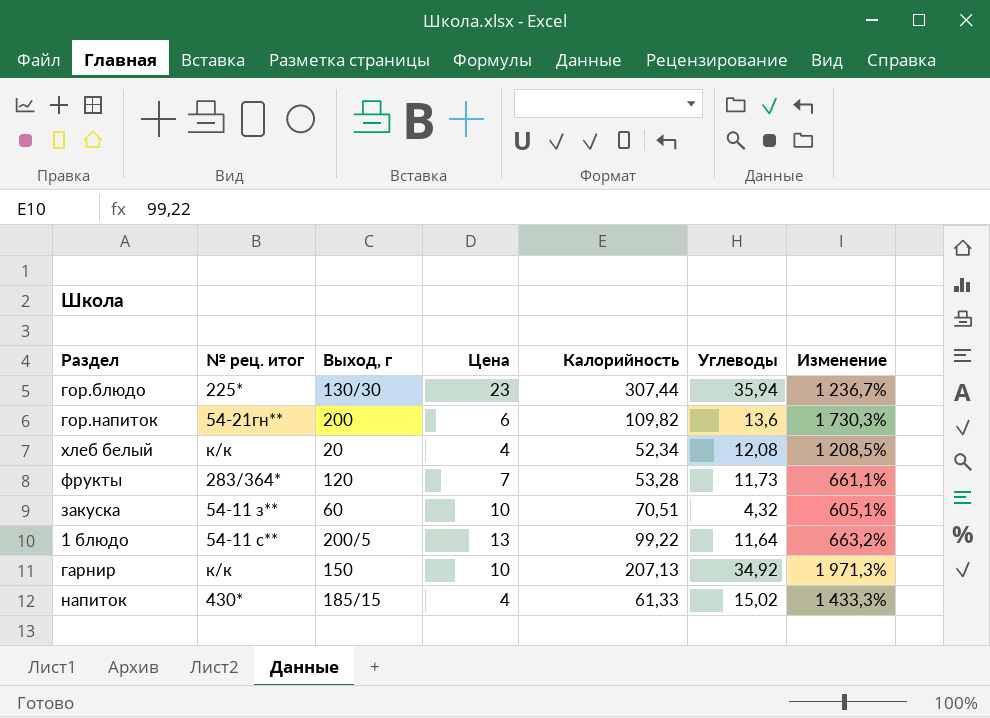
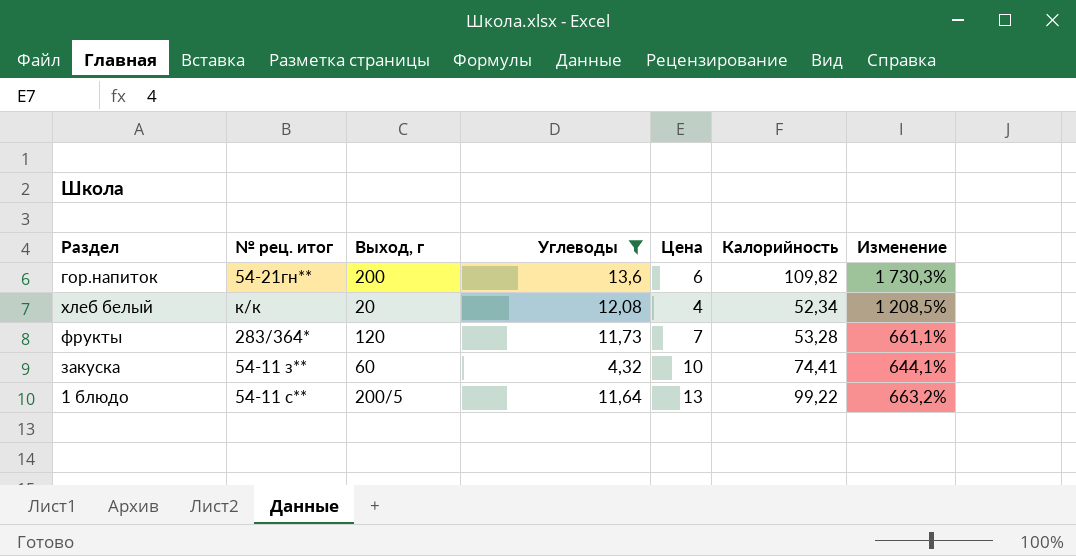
filter: none -> Углеводы <= 13,6
column Углеводы | position: 6 -> 4
закуска | Калорийность: 70,51 -> 74,41
закуска | Изменение: 605,1% -> 644,1%

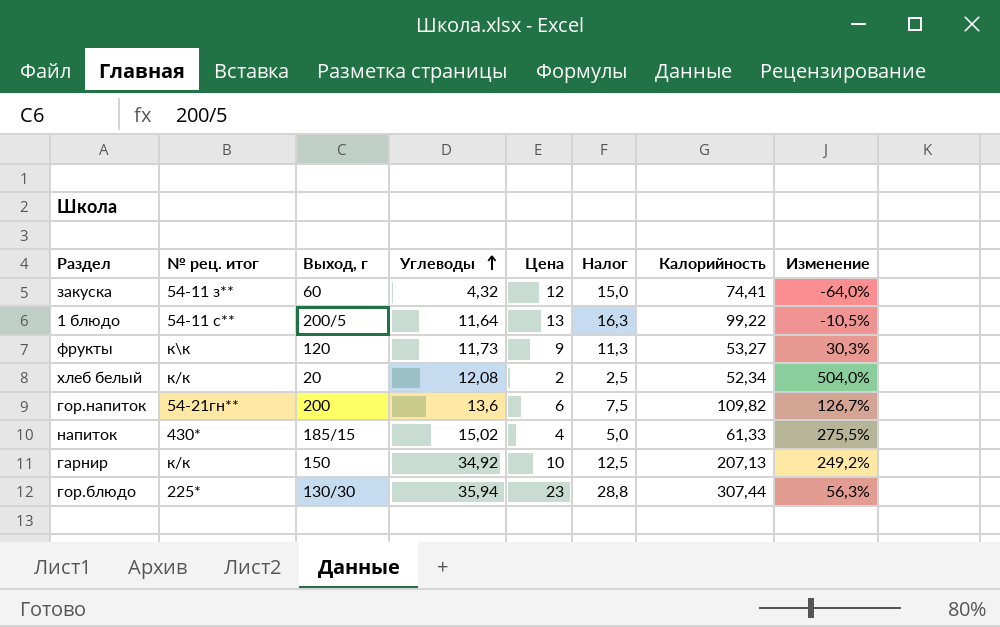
filter: Углеводы <= 13,6 -> none
row order: none -> Углеводы ascending
column Налог | formula: none -> [Цена] * 1,25
column Изменение | formula: ([Калорийность] - [Цена]) / [Цена] -> ([Углеводы] - [Цена]) / [Цена]
закуска | Цена: 10 -> 12
фрукты | № рец. итог: 283/364* -> к\к
фрукты | Цена: 7 -> 9
фрукты | Калорийность: 53,28 -> 53,27
хлеб белый | Цена: 4 -> 2

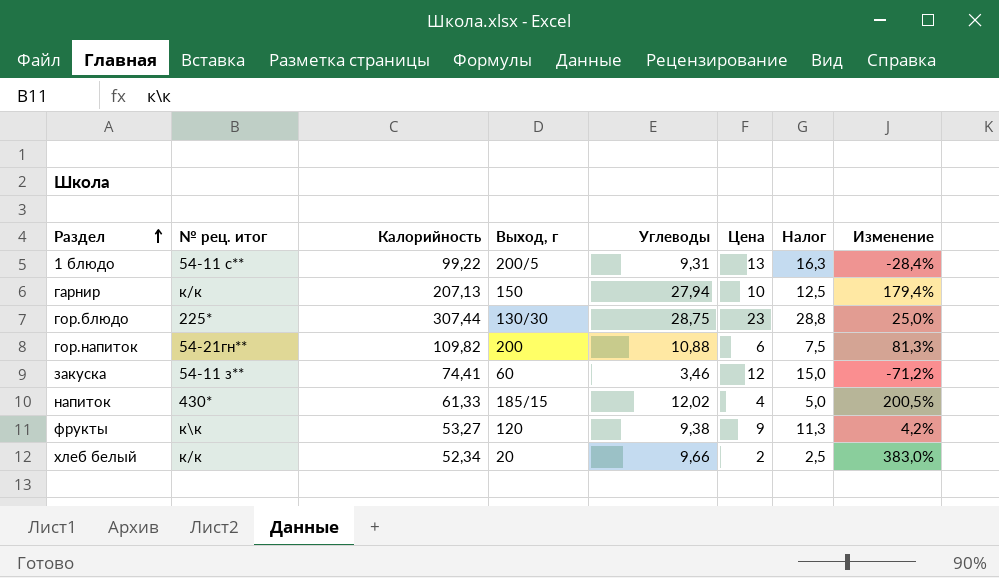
row order: Углеводы ascending -> Раздел ascending
column Калорийность | position: 7 -> 3
1 блюдо | Углеводы: 11,64 -> 9,31
1 блюдо | Изменение: -10,5% -> -28,4%
гарнир | Углеводы: 34,92 -> 27,94
гарнир | Изменение: 249,2% -> 179,4%
гор.блюдо | Углеводы: 35,94 -> 28,75
гор.блюдо | Изменение: 56,3% -> 25,0%
гор.напиток | Углеводы: 13,6 -> 10,88
гор.напиток | Изменение: 126,7% -> 81,3%
закуска | Углеводы: 4,32 -> 3,46
закуска | Изменение: -64,0% -> -71,2%
напиток | Углеводы: 15,02 -> 12,02
напиток | Изменение: 275,5% -> 200,5%
фрукты | Углеводы: 11,73 -> 9,38
фрукты | Изменение: 30,3% -> 4,2%
хлеб белый | Углеводы: 12,08 -> 9,66
хлеб белый | Изменение: 504,0% -> 383,0%

